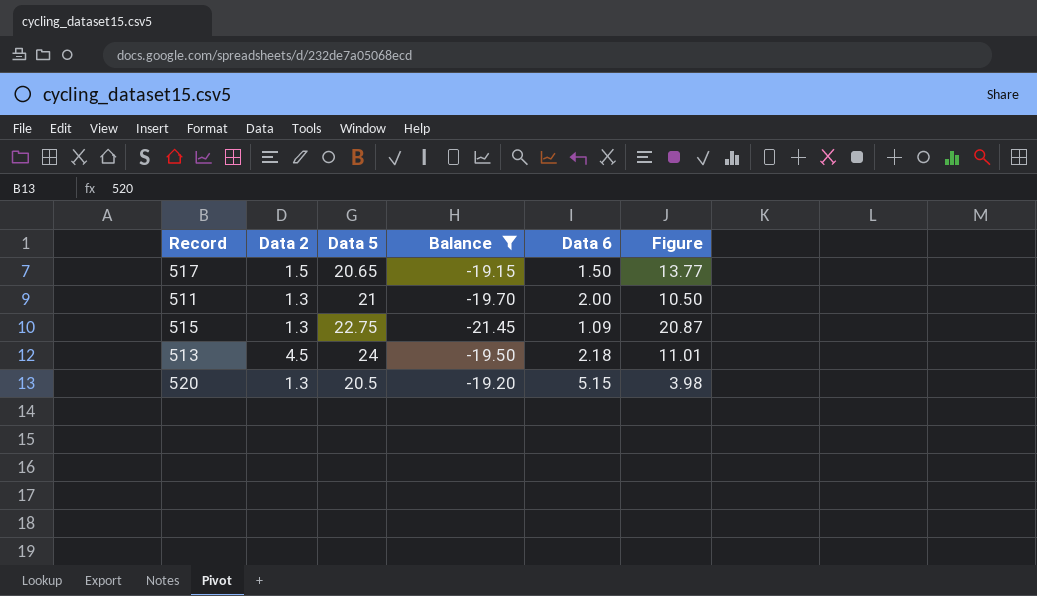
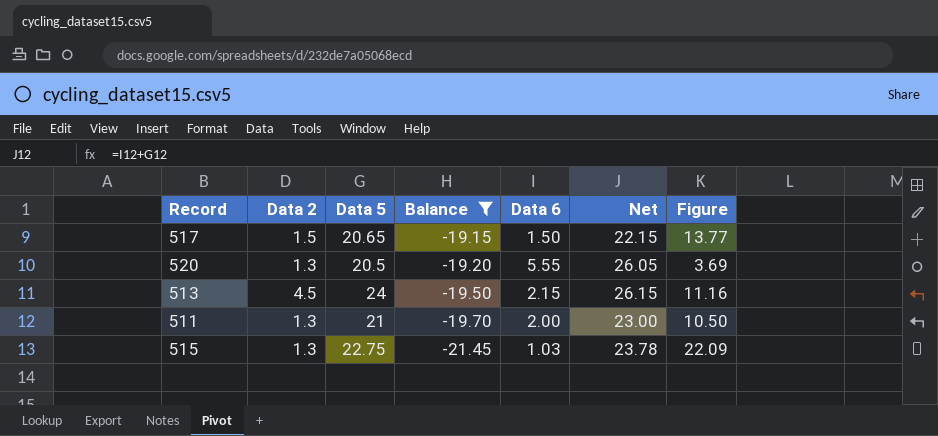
row order: none -> Balance descending
column Net | formula: none -> [Data 5] + [Data 6]
520 | Data 6: 5.15 -> 5.55
520 | Figure: 3.98 -> 3.69
513 | Data 6: 2.18 -> 2.15
513 | Figure: 11.01 -> 11.16
515 | Data 6: 1.09 -> 1.03
515 | Figure: 20.87 -> 22.09

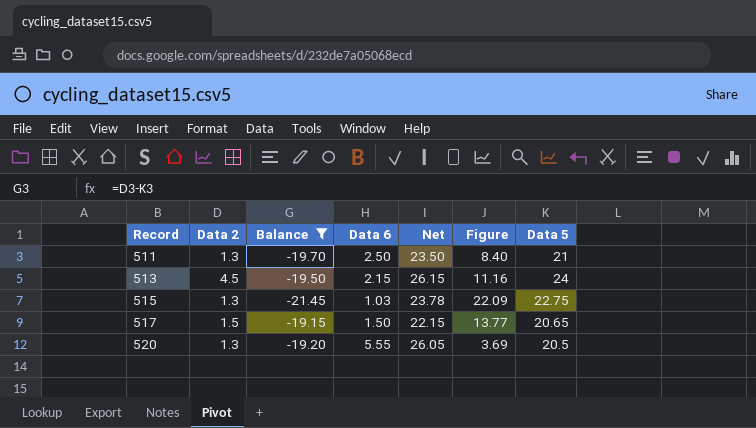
row order: Balance descending -> Record ascending
column Data 5 | position: 3 -> 7
511 | Data 6: 2.00 -> 2.50
511 | Net: 23.00 -> 23.50
511 | Figure: 10.50 -> 8.40

